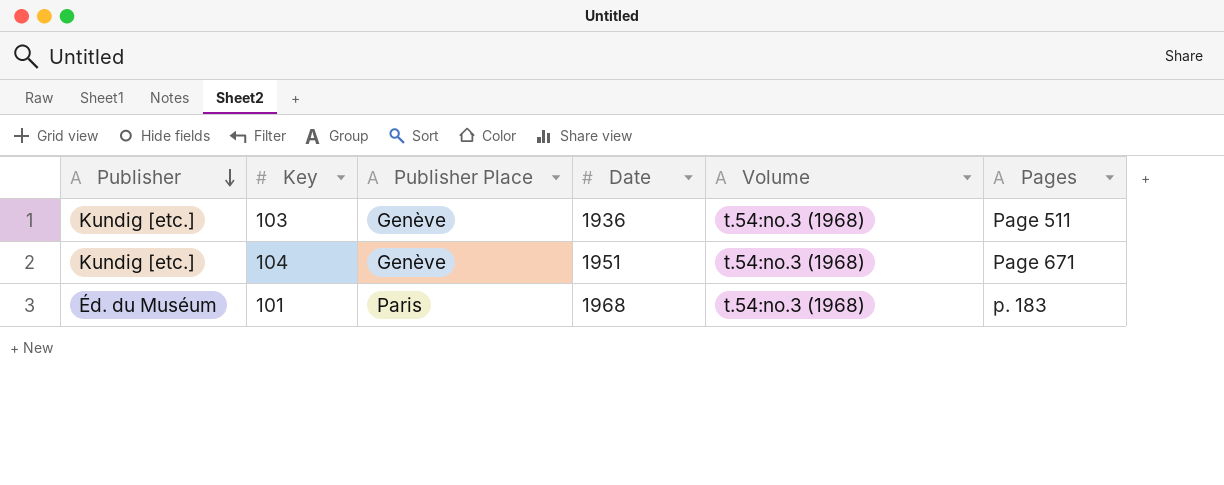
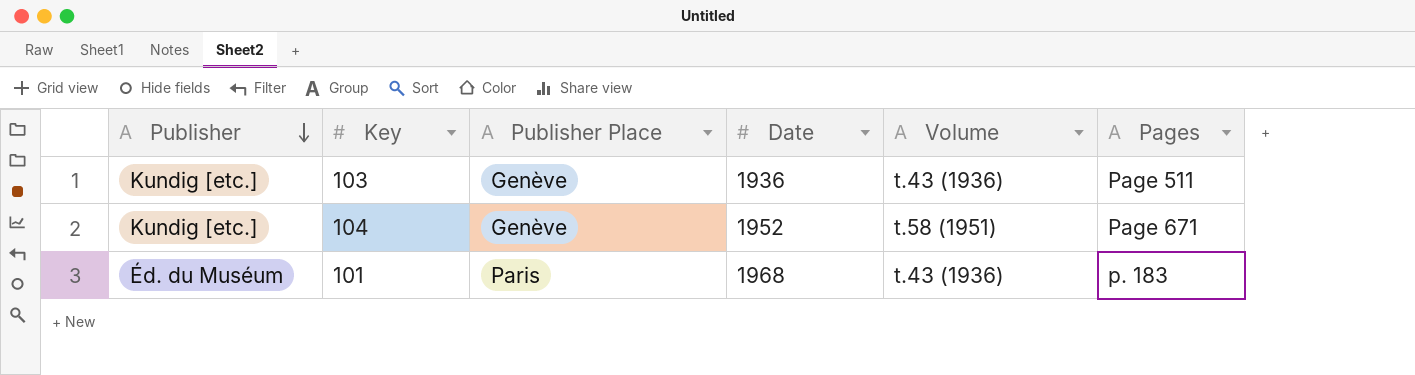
103 | Volume: t.54:no.3 (1968) -> t.43 (1936)
104 | Date: 1951 -> 1952
104 | Volume: t.54:no.3 (1968) -> t.58 (1951)
101 | Volume: t.54:no.3 (1968) -> t.43 (1936)

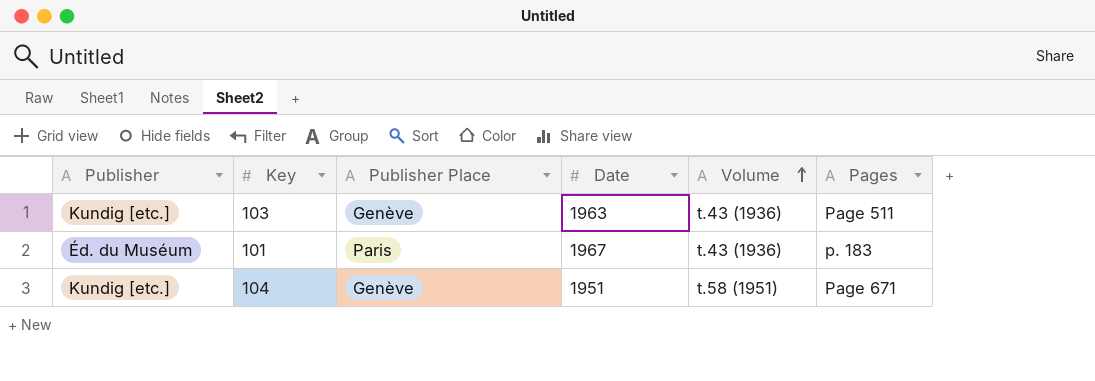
row order: Publisher descending -> Volume ascending
103 | Date: 1936 -> 1963
101 | Date: 1968 -> 1967
104 | Date: 1952 -> 1951

